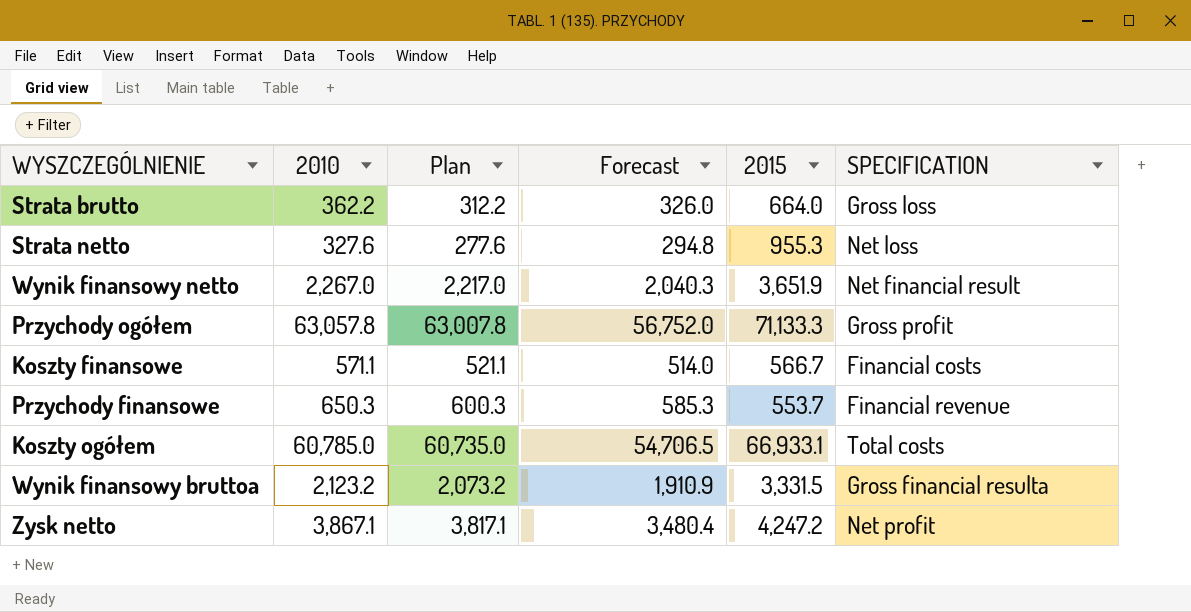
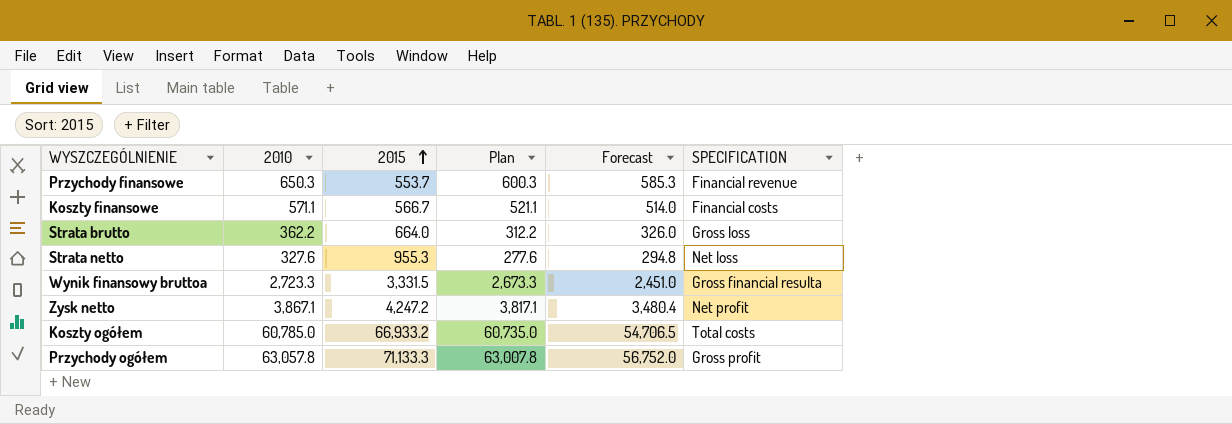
row order: none -> 2015 ascending
column 2015 | position: 5 -> 3
row Wynik finansowy netto: 2,267.0 | 2,217.0 | 2,040.3 | 3,651.9 | Net financial result -> none
Wynik finansowy bruttoa | 2010: 2,123.2 -> 2,723.3
Wynik finansowy bruttoa | Plan: 2,073.2 -> 2,673.3
Wynik finansowy bruttoa | Forecast: 1,910.9 -> 2,451.0
Koszty ogółem | 2015: 66,933.1 -> 66,933.2

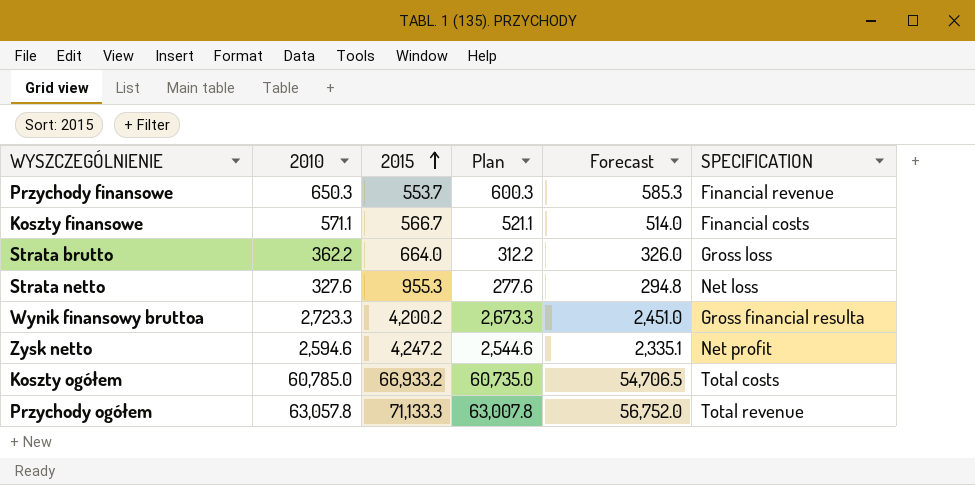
Wynik finansowy bruttoa | 2015: 3,331.5 -> 4,200.2
Zysk netto | 2010: 3,867.1 -> 2,594.6
Zysk netto | Plan: 3,817.1 -> 2,544.6
Zysk netto | Forecast: 3,480.4 -> 2,335.1
Przychody ogółem | SPECIFICATION: Gross profit -> Total revenue

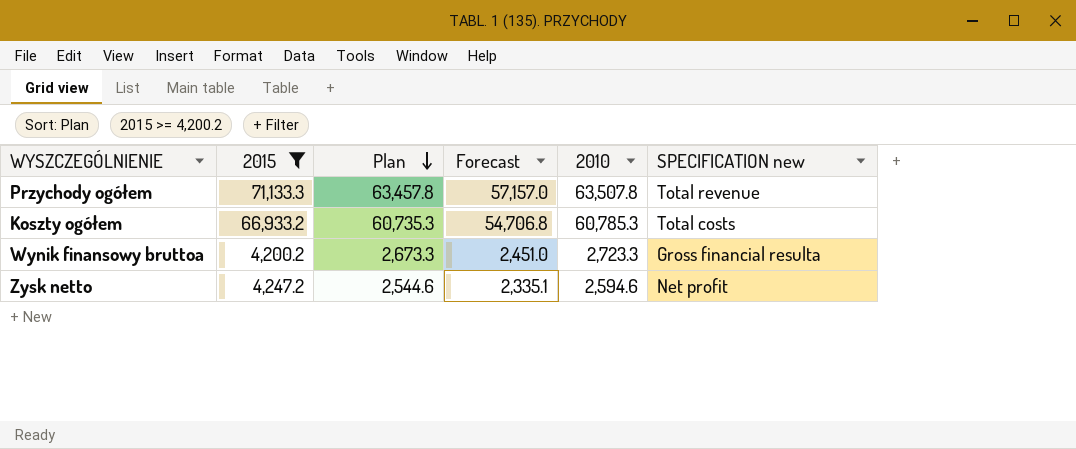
filter: none -> 2015 >= 4,200.2
row order: 2015 ascending -> Plan descending
column 2010 | position: 2 -> 5
column name: SPECIFICATION -> SPECIFICATION new
Przychody ogółem | Plan: 63,007.8 -> 63,457.8
Przychody ogółem | Forecast: 56,752.0 -> 57,157.0
Przychody ogółem | 2010: 63,057.8 -> 63,507.8
Koszty ogółem | Plan: 60,735.0 -> 60,735.3
Koszty ogółem | Forecast: 54,706.5 -> 54,706.8
Koszty ogółem | 2010: 60,785.0 -> 60,785.3

